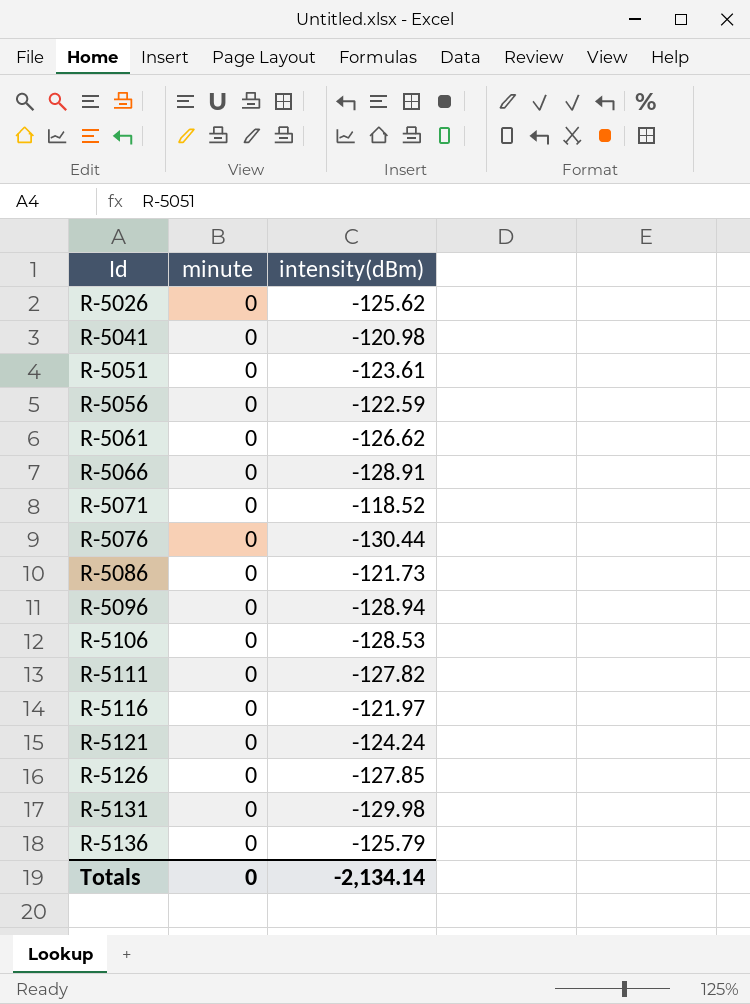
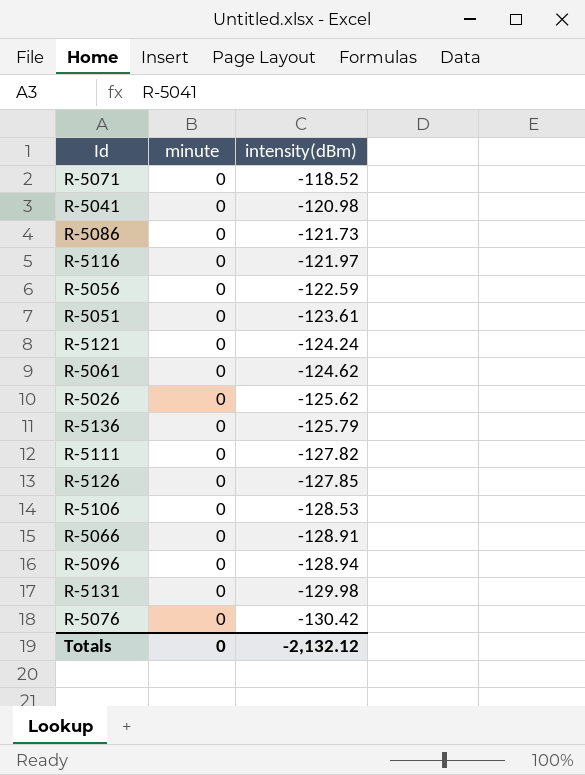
row order: Id ascending -> intensity(dBm) descending
R-5061 | intensity(dBm): -126.62 -> -124.62
R-5076 | intensity(dBm): -130.44 -> -130.42
Totals | intensity(dBm): -2,134.14 -> -2,132.12

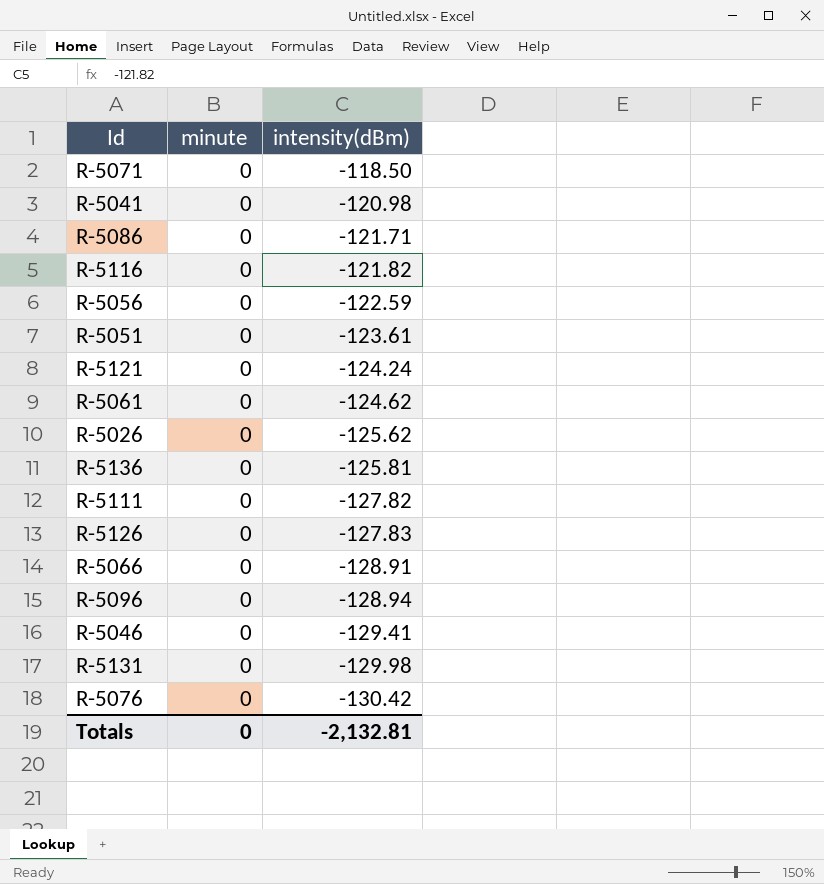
row R-5106: 0 | -128.53 -> none
R-5071 | intensity(dBm): -118.52 -> -118.50
R-5086 | intensity(dBm): -121.73 -> -121.71
R-5116 | intensity(dBm): -121.97 -> -121.82
R-5136 | intensity(dBm): -125.79 -> -125.81
R-5126 | intensity(dBm): -127.85 -> -127.83
row R-5046: none -> 0 | -129.41
Totals | intensity(dBm): -2,132.12 -> -2,132.81

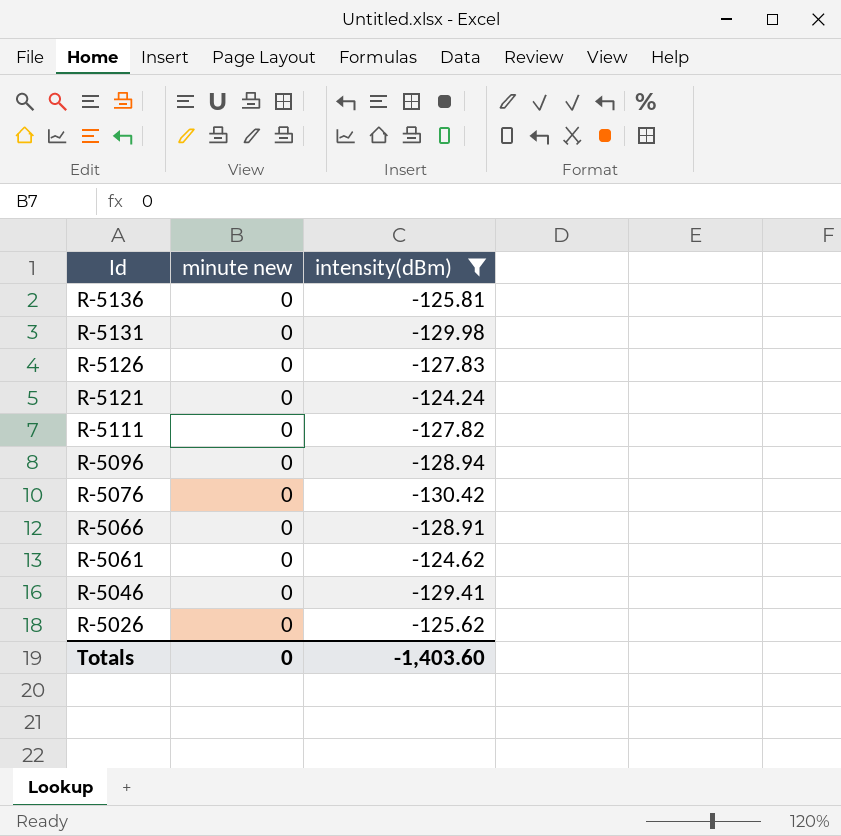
filter: none -> intensity(dBm) <= -124.24
row order: intensity(dBm) descending -> Id descending
column name: minute -> minute new
Totals | intensity(dBm): -2,132.81 -> -1,403.60

